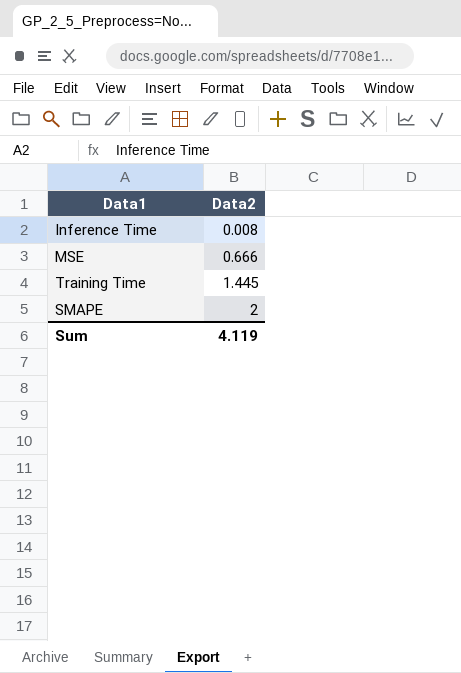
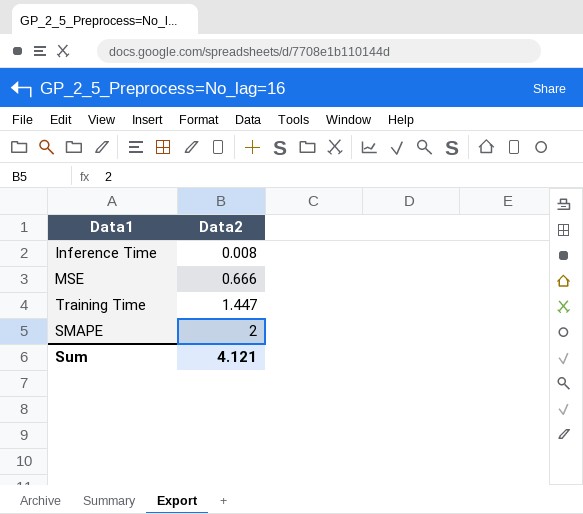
Training Time | Data2: 1.445 -> 1.447
Sum | Data2: 4.119 -> 4.121

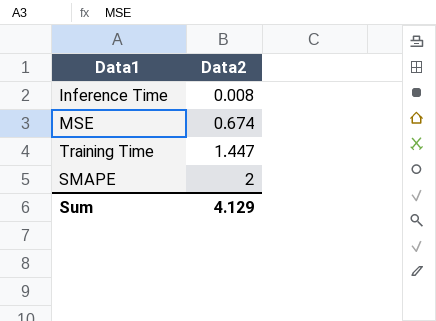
MSE | Data2: 0.666 -> 0.674
Sum | Data2: 4.121 -> 4.129

